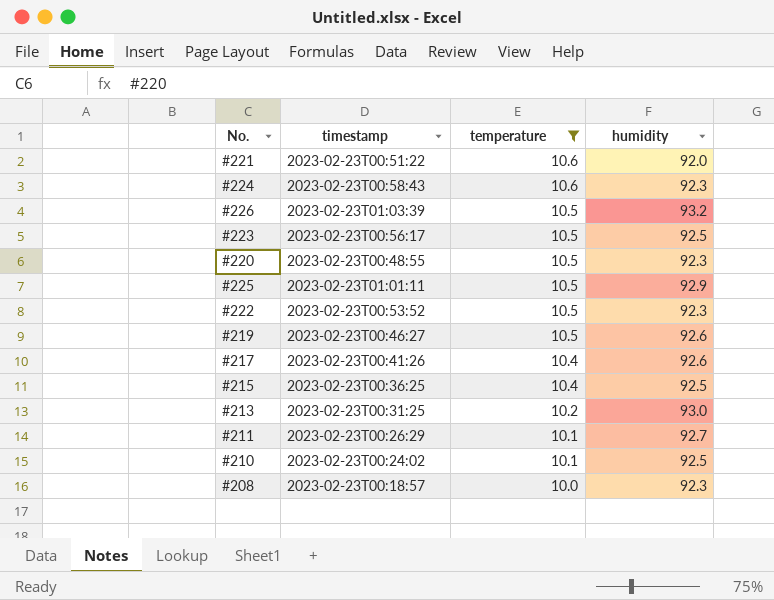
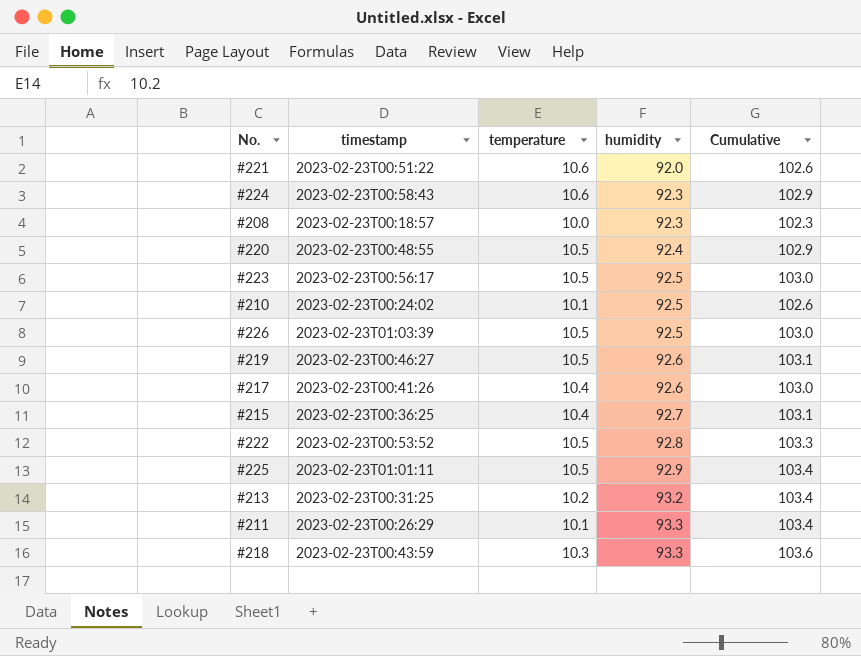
filter: temperature != 10.3 -> none
row order: temperature descending -> humidity ascending
column Cumulative | formula: none -> [temperature] + [humidity]
#220 | humidity: 92.3 -> 92.4
#226 | humidity: 93.2 -> 92.5
#215 | humidity: 92.5 -> 92.7
#222 | humidity: 92.3 -> 92.8
#213 | humidity: 93.0 -> 93.2
#211 | humidity: 92.7 -> 93.3

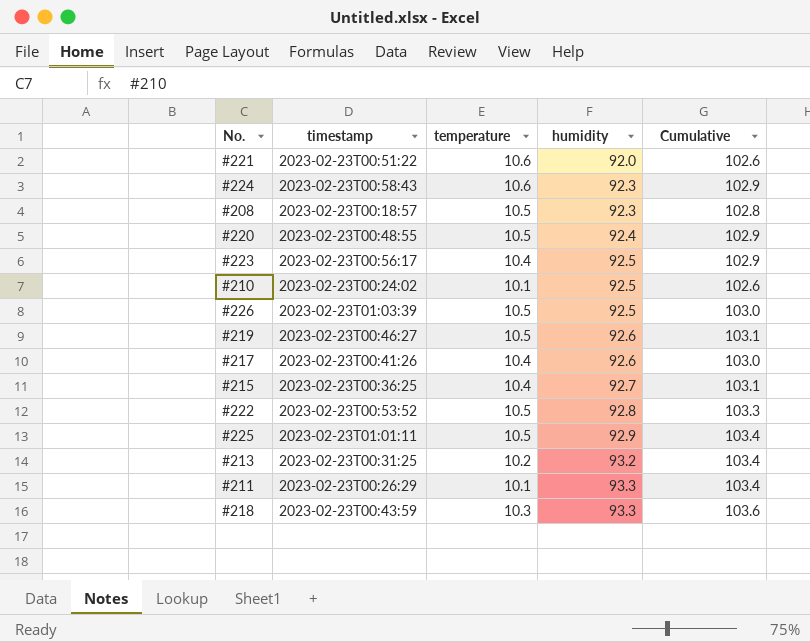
#208 | temperature: 10.0 -> 10.5
#208 | Cumulative: 102.3 -> 102.8
#223 | temperature: 10.5 -> 10.4
#223 | Cumulative: 103.0 -> 102.9

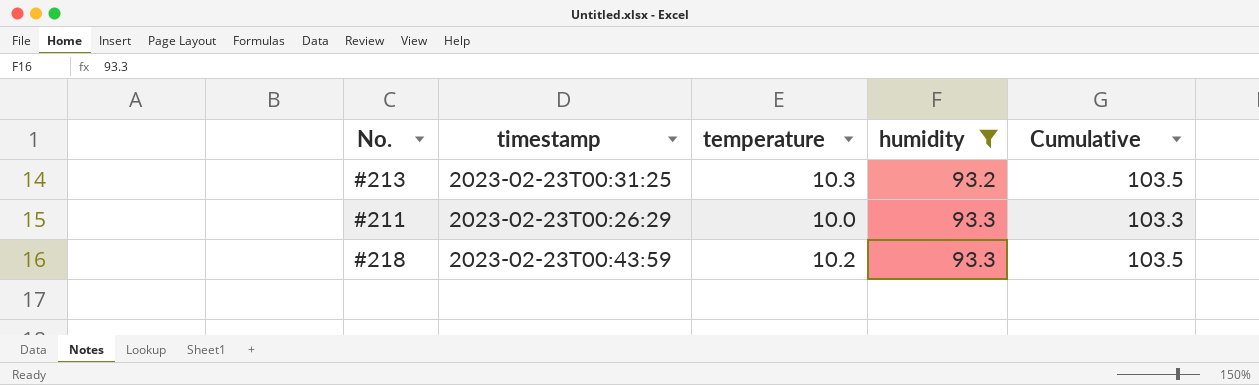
filter: none -> humidity >= 93.2
#213 | temperature: 10.2 -> 10.3
#213 | Cumulative: 103.4 -> 103.5
#211 | temperature: 10.1 -> 10.0
#211 | Cumulative: 103.4 -> 103.3
#218 | temperature: 10.3 -> 10.2
#218 | Cumulative: 103.6 -> 103.5

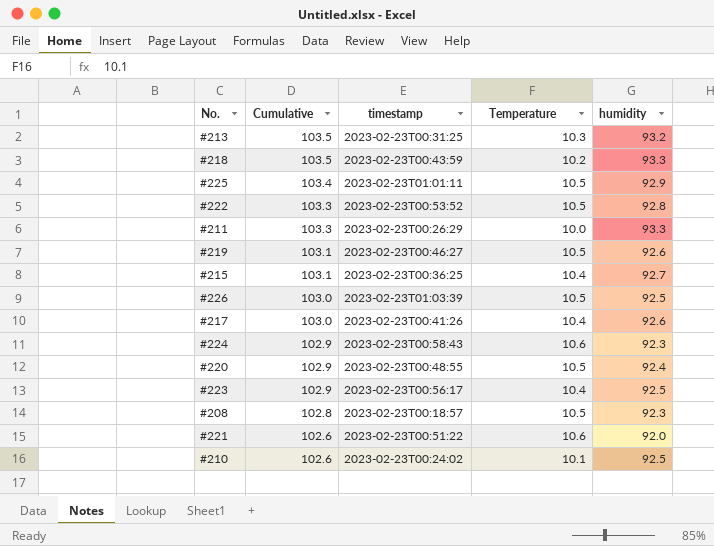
filter: humidity >= 93.2 -> none
row order: humidity ascending -> Cumulative descending
column Cumulative | position: 5 -> 2
column name: temperature -> Temperature

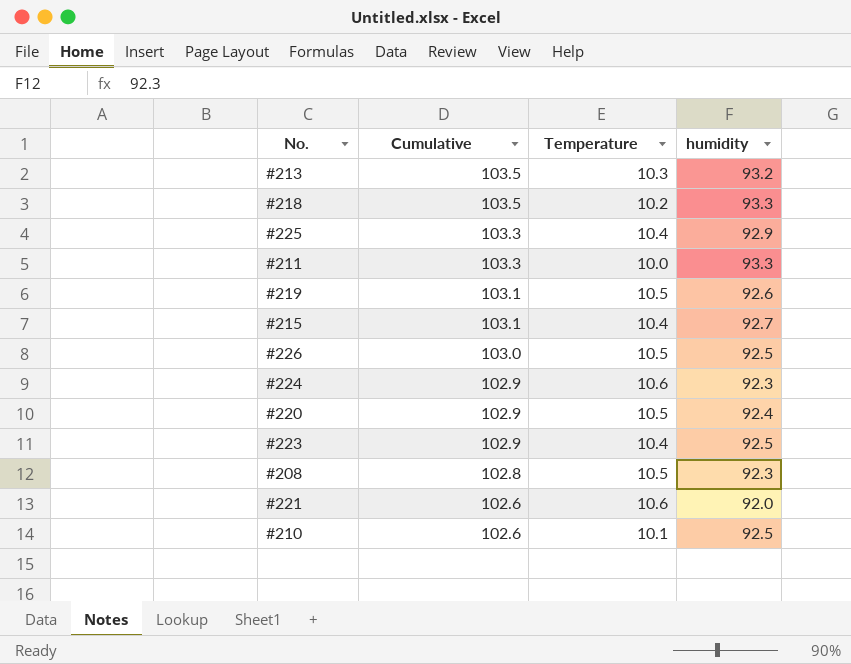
column timestamp | position: 3 -> none
row #222: 103.3 | 2023-02-23T00:53:52 | 10.5 | 92.8 -> none
row #217: 103.0 | 2023-02-23T00:41:26 | 10.4 | 92.6 -> none
#225 | Cumulative: 103.4 -> 103.3
#225 | Temperature: 10.5 -> 10.4

